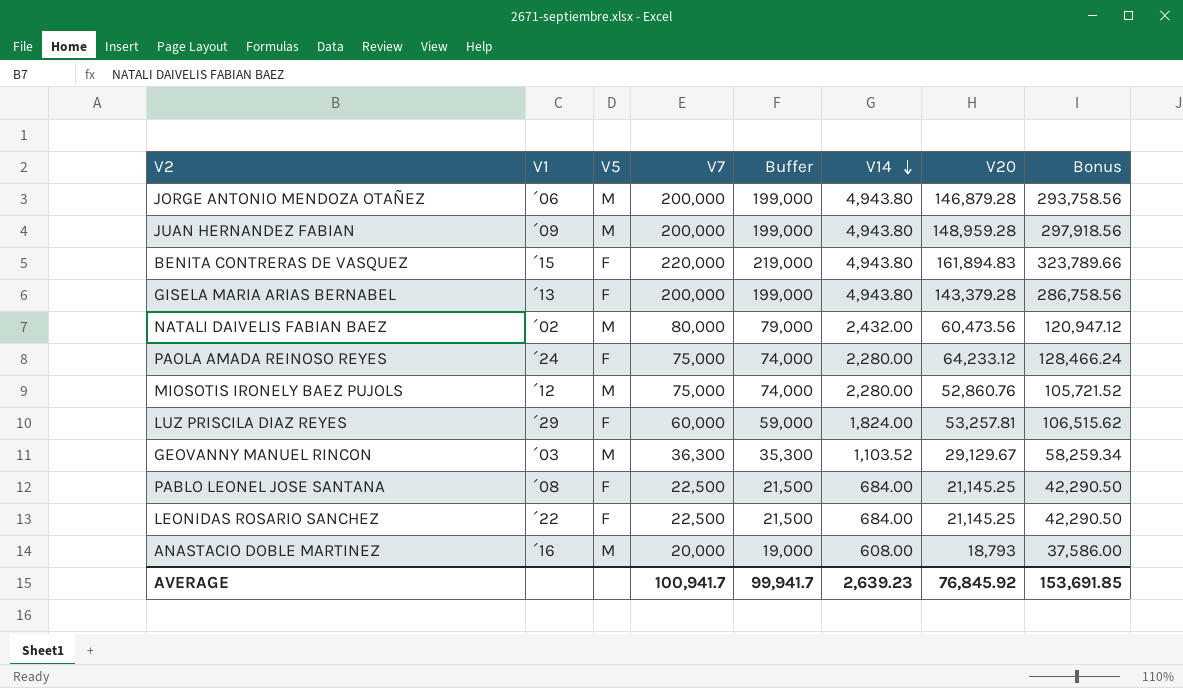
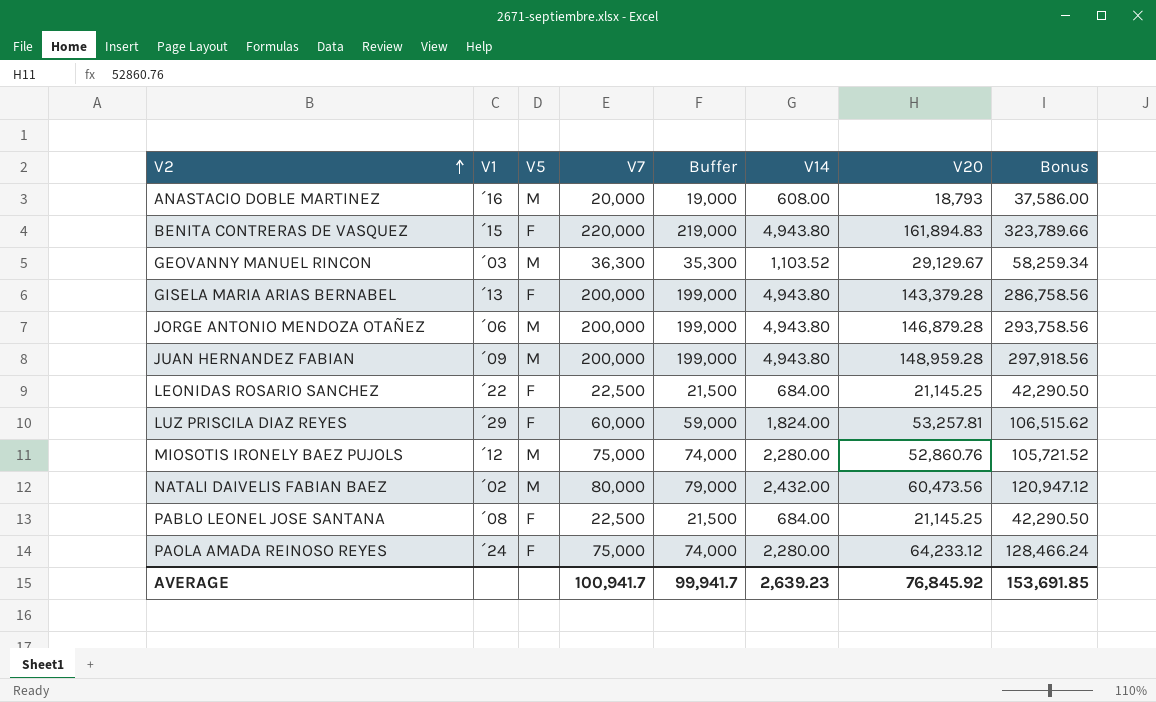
row order: V14 descending -> V2 ascending

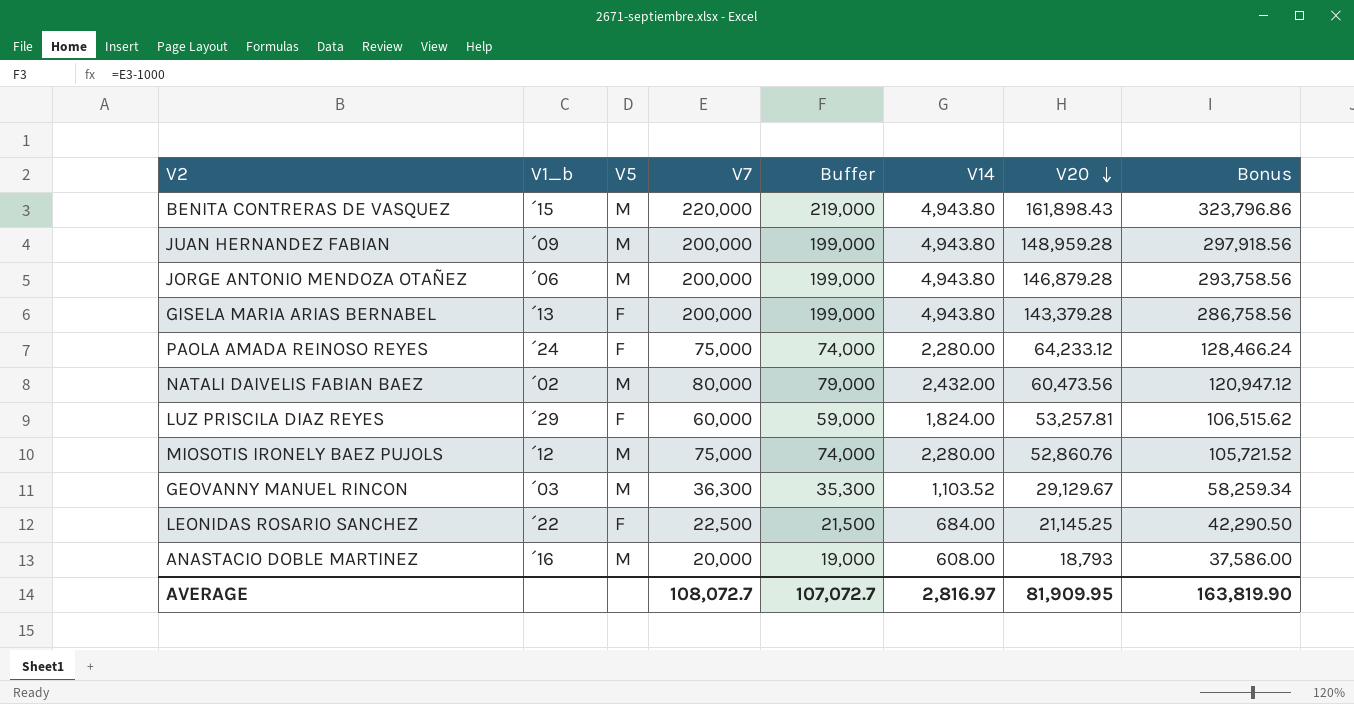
row order: V2 ascending -> V20 descending
column name: V1 -> V1_b
row PABLO LEONEL JOSE SANTANA: ´08 | F | 22,500 | 21,500 | 684.00 | 21,145.25 | 42,290.50 -> none
BENITA CONTRERAS DE VASQUEZ | V5: F -> M
BENITA CONTRERAS DE VASQUEZ | V20: 161,894.83 -> 161,898.43
BENITA CONTRERAS DE VASQUEZ | Bonus: 323,789.66 -> 323,796.86
AVERAGE | V7: 100,941.7 -> 108,072.7
AVERAGE | Buffer: 99,941.7 -> 107,072.7
AVERAGE | V14: 2,639.23 -> 2,816.97
AVERAGE | V20: 76,845.92 -> 81,909.95
AVERAGE | Bonus: 153,691.85 -> 163,819.90

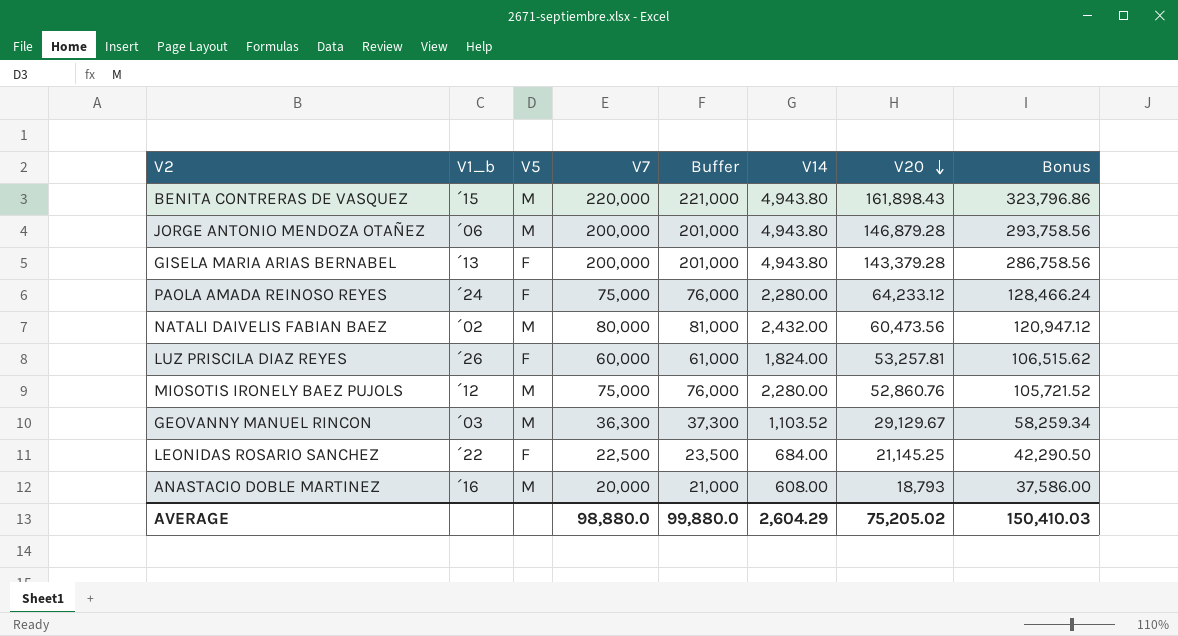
column Buffer | formula: [V7] - 1000 -> [V7] + 1000
row JUAN HERNANDEZ FABIAN: ´09 | M | 200,000 | 199,000 | 4,943.80 | 148,959.28 | 297,918.56 -> none
LUZ PRISCILA DIAZ REYES | V1_b: ´29 -> ´26
AVERAGE | V7: 108,072.7 -> 98,880.0
AVERAGE | Buffer: 107,072.7 -> 99,880.0
AVERAGE | V14: 2,816.97 -> 2,604.29
AVERAGE | V20: 81,909.95 -> 75,205.02
AVERAGE | Bonus: 163,819.90 -> 150,410.03

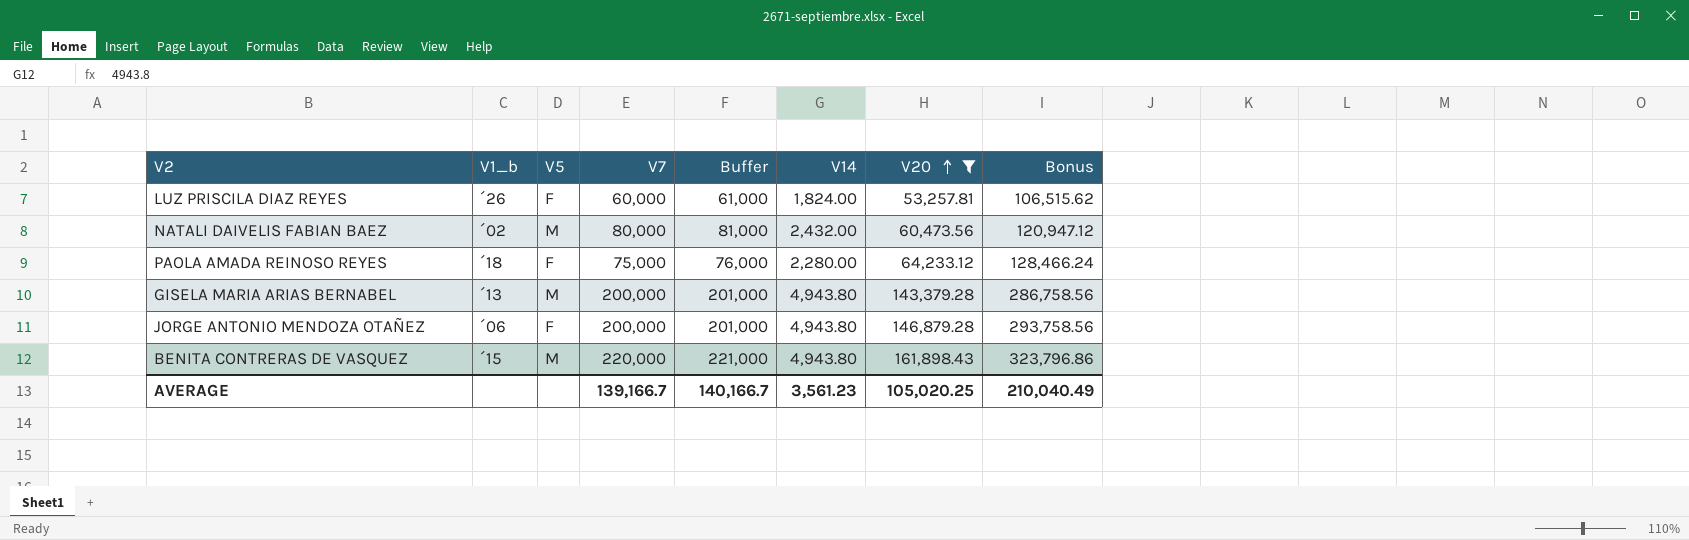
filter: none -> V20 >= 53,257.81
row order: V20 descending -> V20 ascending
PAOLA AMADA REINOSO REYES | V1_b: ´24 -> ´18
GISELA MARIA ARIAS BERNABEL | V5: F -> M
JORGE ANTONIO MENDOZA OTAÑEZ | V5: M -> F
AVERAGE | V7: 98,880.0 -> 139,166.7
AVERAGE | Buffer: 99,880.0 -> 140,166.7
AVERAGE | V14: 2,604.29 -> 3,561.23
AVERAGE | V20: 75,205.02 -> 105,020.25
AVERAGE | Bonus: 150,410.03 -> 210,040.49

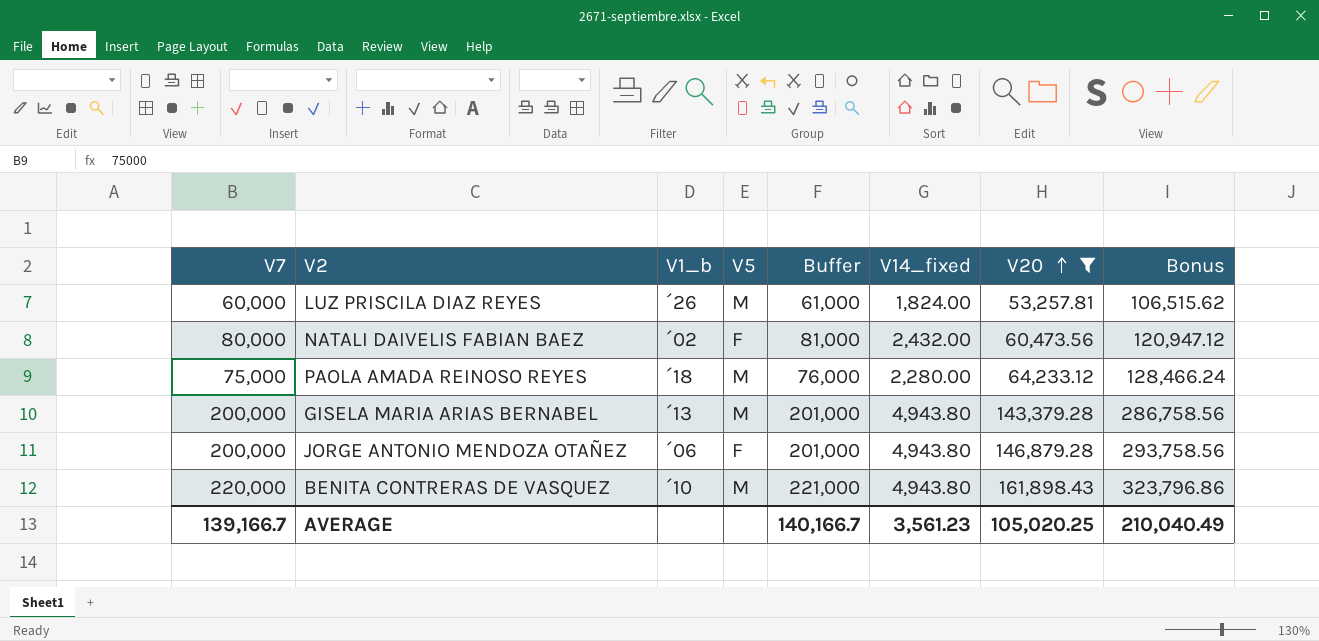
column V7 | position: 4 -> 1
column name: V14 -> V14_fixed
LUZ PRISCILA DIAZ REYES | V5: F -> M
NATALI DAIVELIS FABIAN BAEZ | V5: M -> F
PAOLA AMADA REINOSO REYES | V5: F -> M
BENITA CONTRERAS DE VASQUEZ | V1_b: ´15 -> ´10

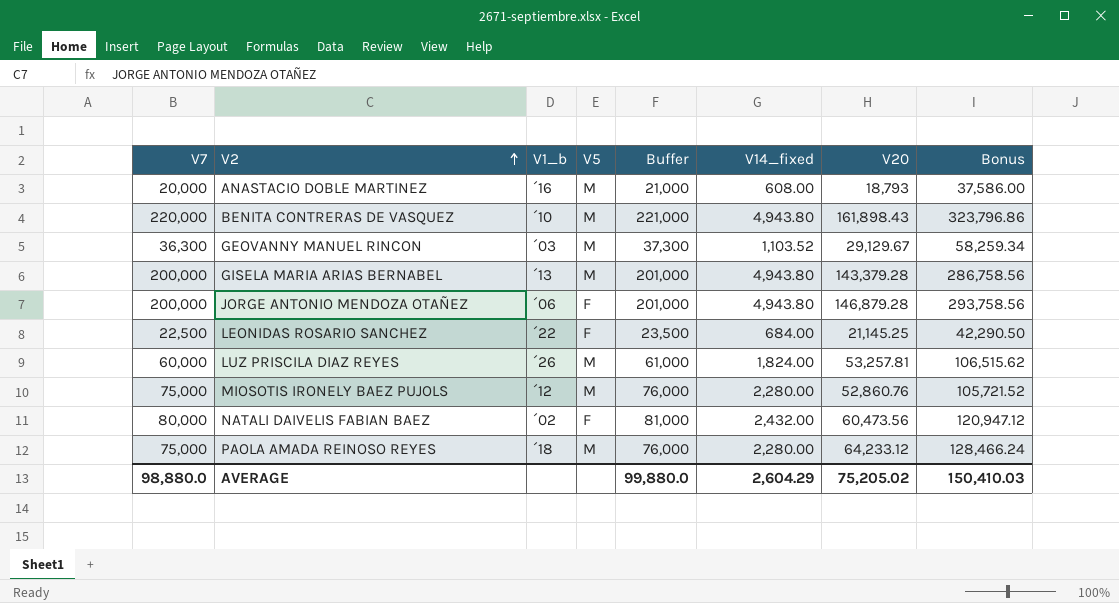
filter: V20 >= 53,257.81 -> none
row order: V20 ascending -> V2 ascending
AVERAGE | V7: 139,166.7 -> 98,880.0
AVERAGE | Buffer: 140,166.7 -> 99,880.0
AVERAGE | V14_fixed: 3,561.23 -> 2,604.29
AVERAGE | V20: 105,020.25 -> 75,205.02
AVERAGE | Bonus: 210,040.49 -> 150,410.03

